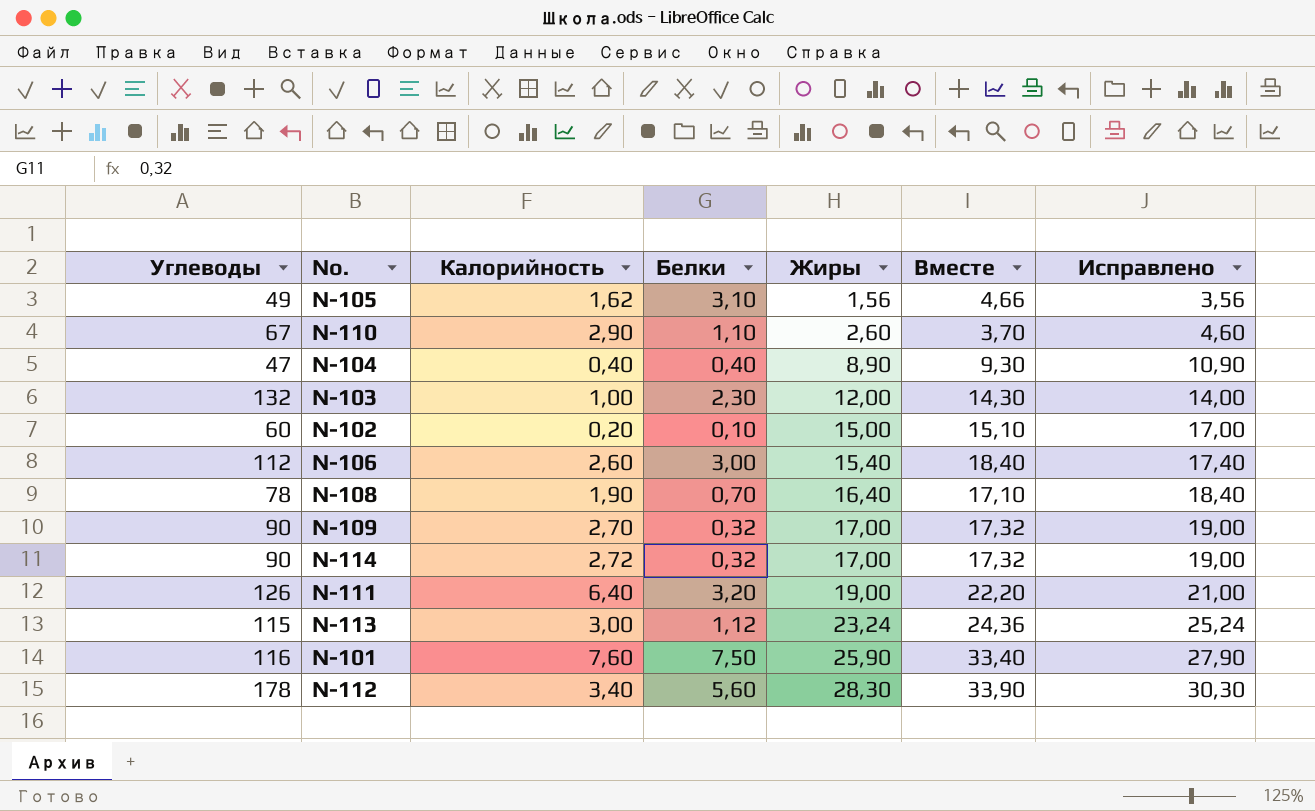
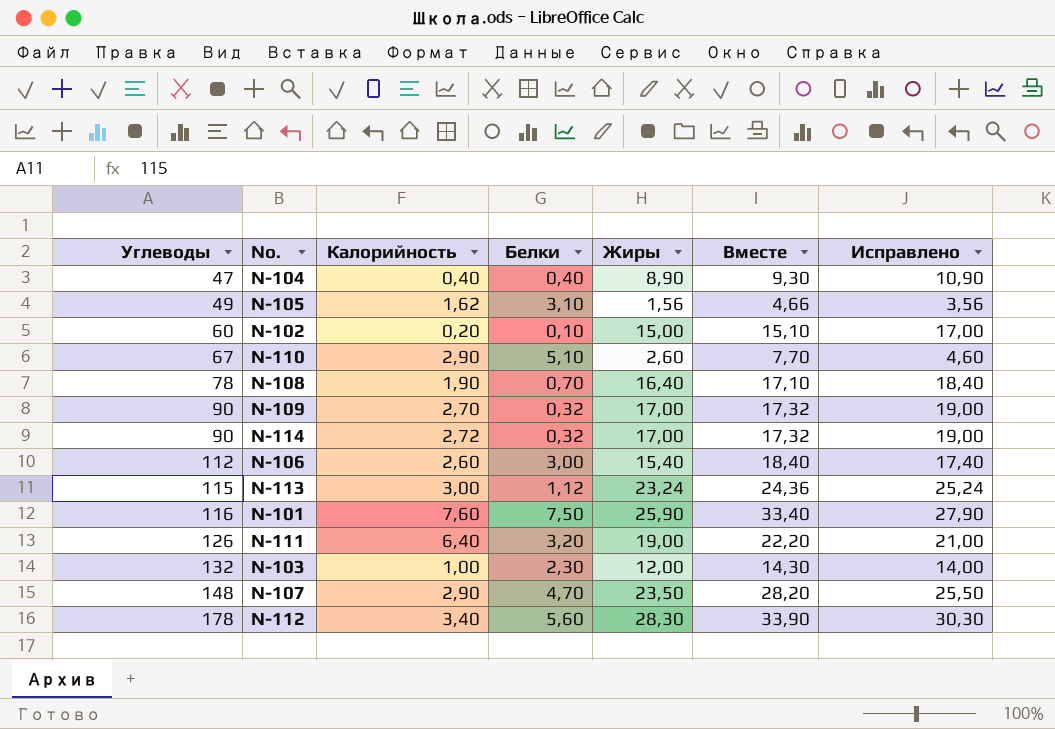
row order: Жиры ascending -> Углеводы ascending
N-110 | Белки: 1,10 -> 5,10
N-110 | Вместе: 3,70 -> 7,70
row N-107: none -> 148 | 2,90 | 4,70 | 23,50 | 28,20 | 25,50

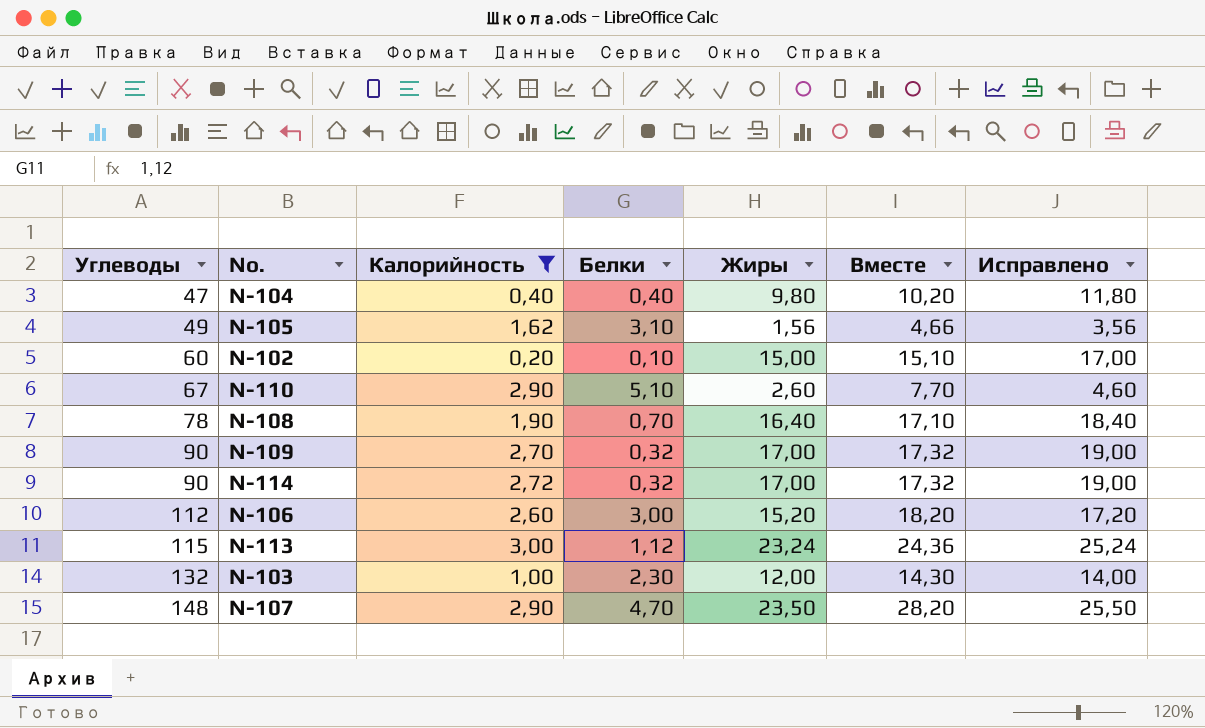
filter: none -> Калорийность <= 3,00
N-104 | Жиры: 8,90 -> 9,80
N-104 | Вместе: 9,30 -> 10,20
N-104 | Исправлено: 10,90 -> 11,80
N-106 | Жиры: 15,40 -> 15,20
N-106 | Вместе: 18,40 -> 18,20
N-106 | Исправлено: 17,40 -> 17,20

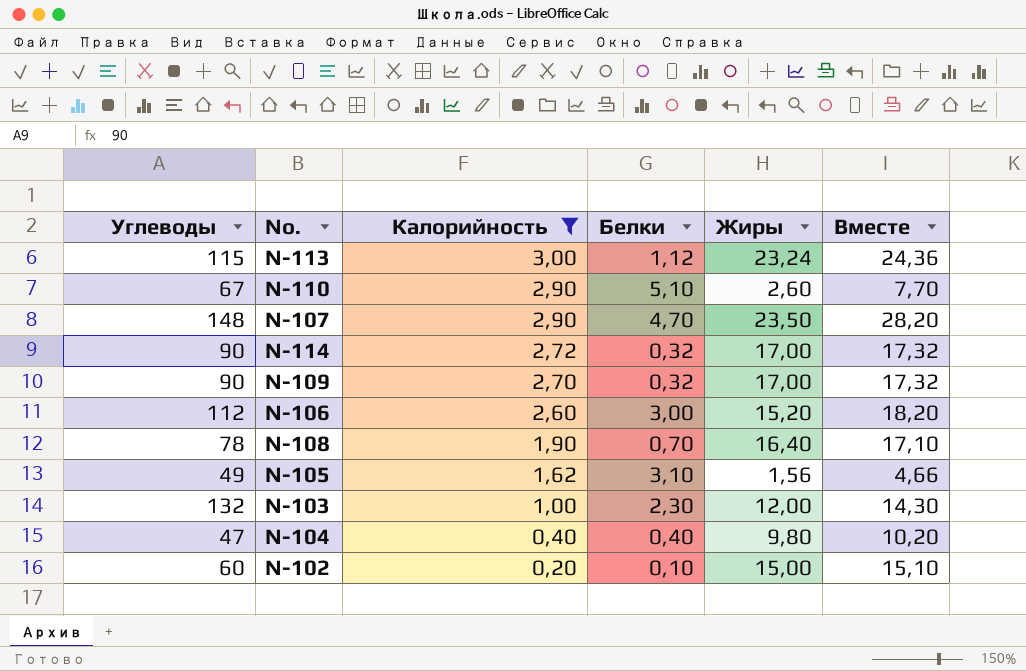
row order: Углеводы ascending -> Калорийность descending
column Исправлено | formula: [Жиры] + 2 -> none

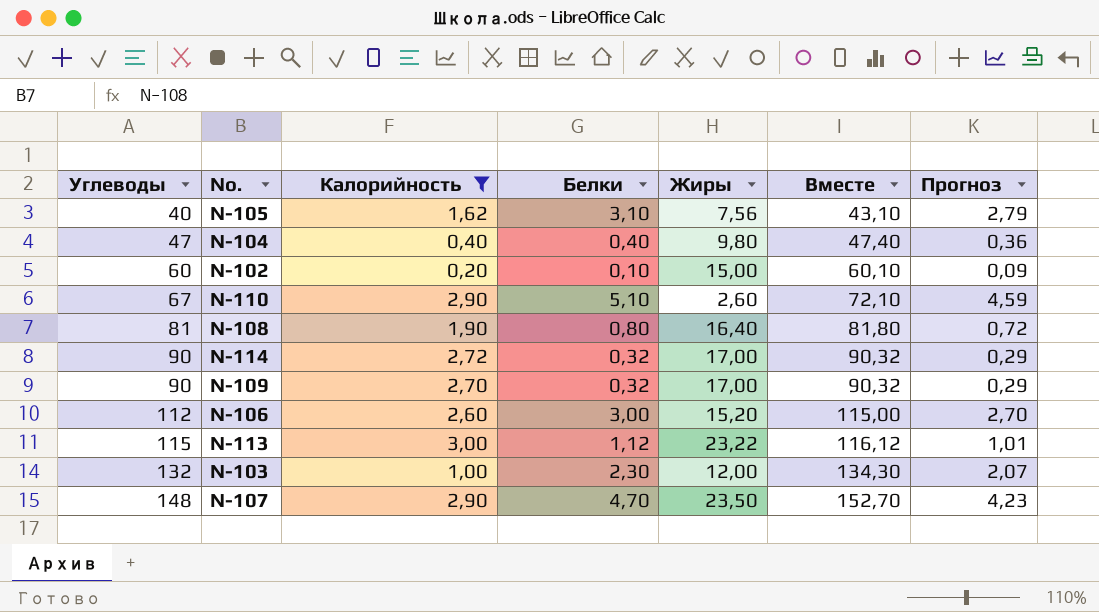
row order: Калорийность descending -> Углеводы ascending
column Вместе | formula: [Белки] + [Жиры] -> [Углеводы] + [Белки]
column Прогноз | formula: none -> [Белки] * 0,9
N-105 | Углеводы: 49 -> 40
N-105 | Жиры: 1,56 -> 7,56
N-108 | Углеводы: 78 -> 81
N-108 | Белки: 0,70 -> 0,80
N-113 | Жиры: 23,24 -> 23,22

